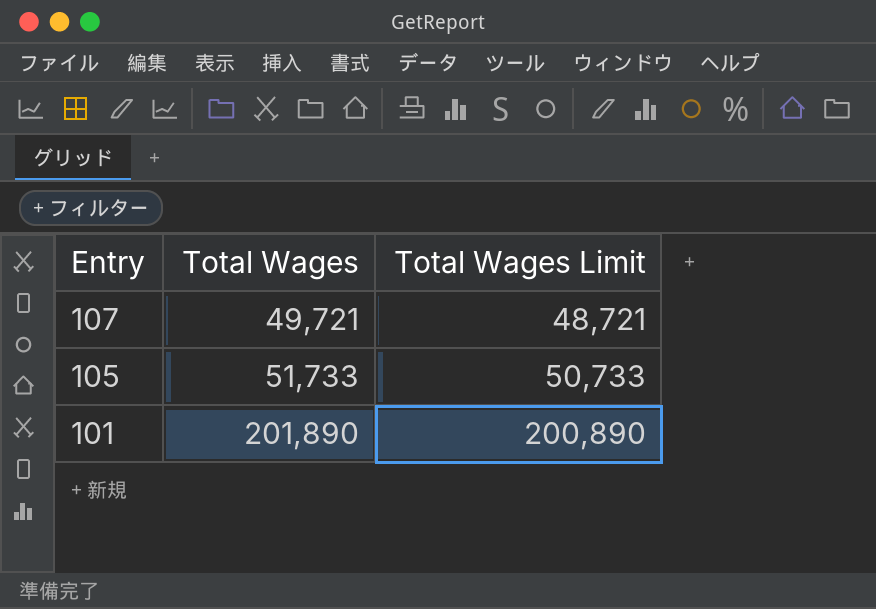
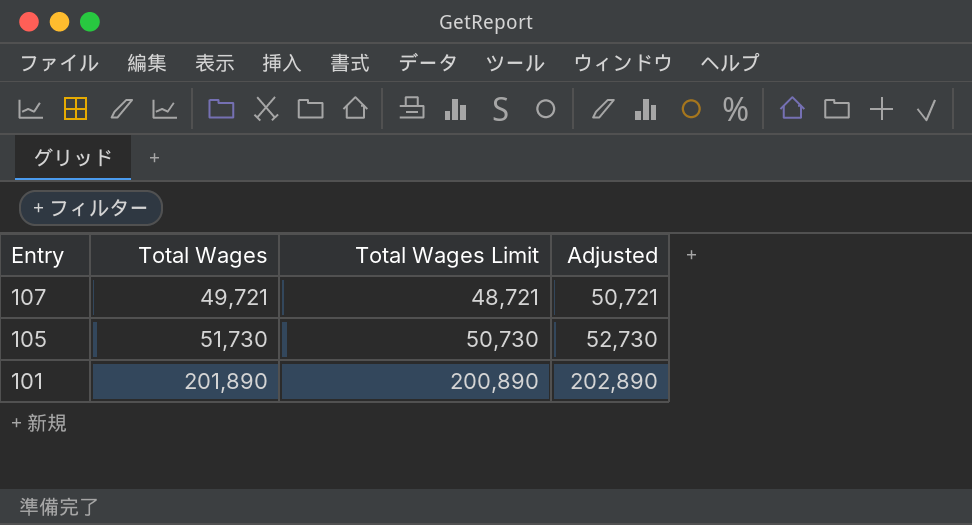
column Adjusted | formula: none -> [Total Wages] + 1000
105 | Total Wages: 51,733 -> 51,730
105 | Total Wages Limit: 50,733 -> 50,730

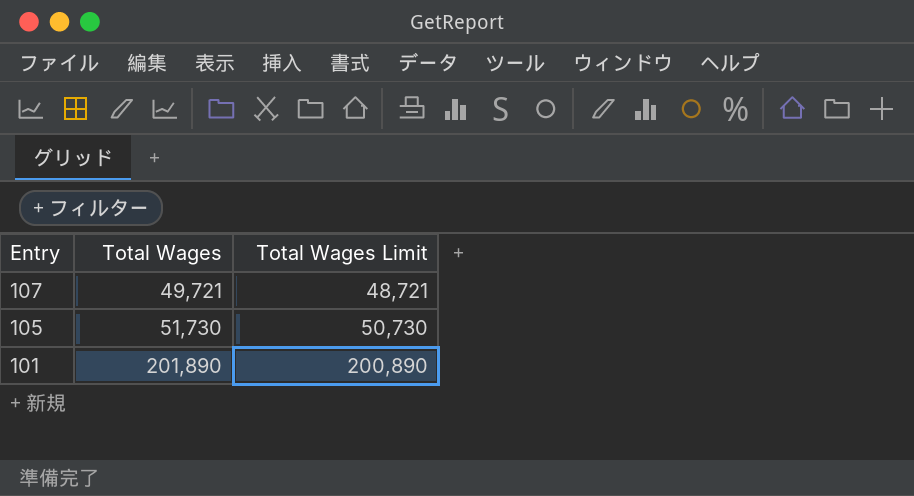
column Adjusted | formula: [Total Wages] + 1000 -> none

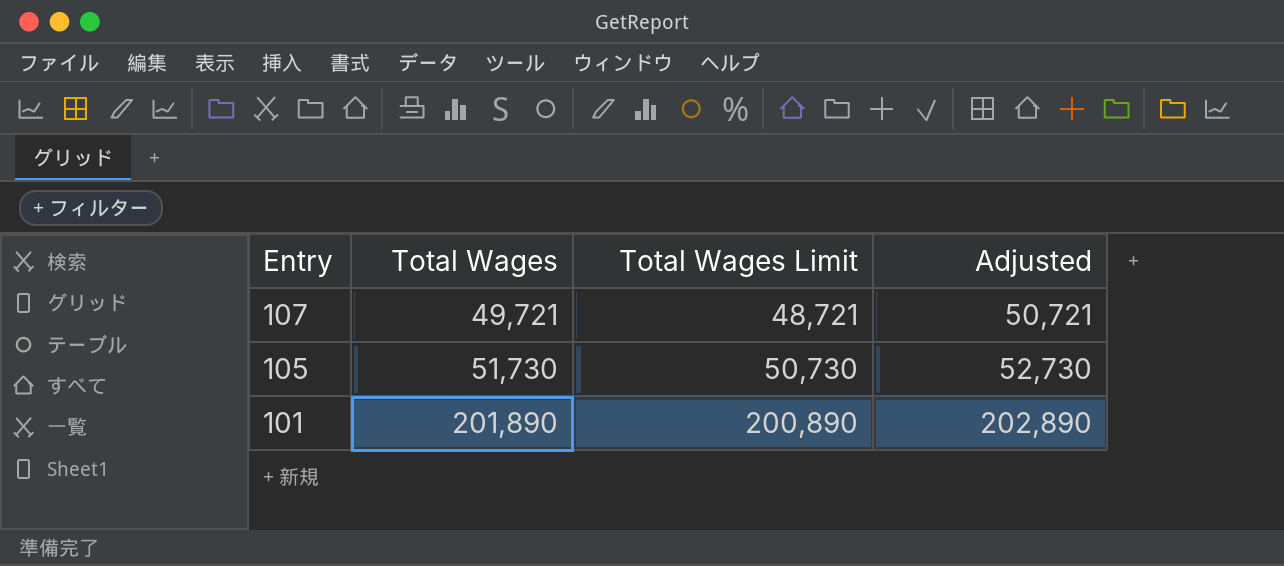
column Adjusted | formula: none -> [Total Wages] + 1000

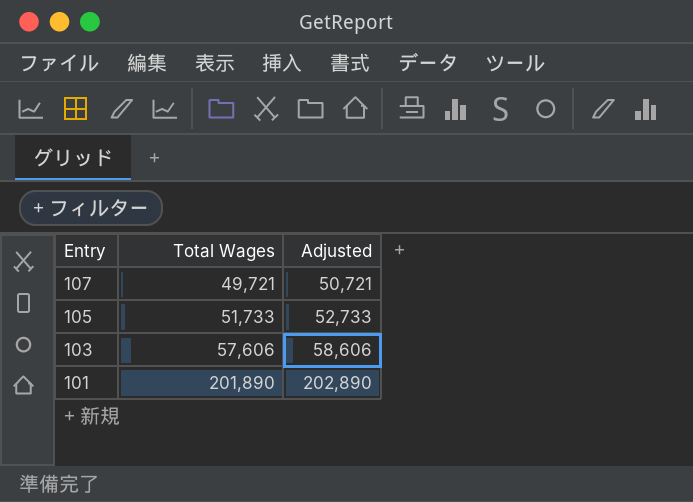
column Total Wages Limit | formula: [Total Wages] - 1000 -> none
105 | Total Wages: 51,730 -> 51,733
105 | Adjusted: 52,730 -> 52,733
row 103: none -> 57,606 | 58,606

